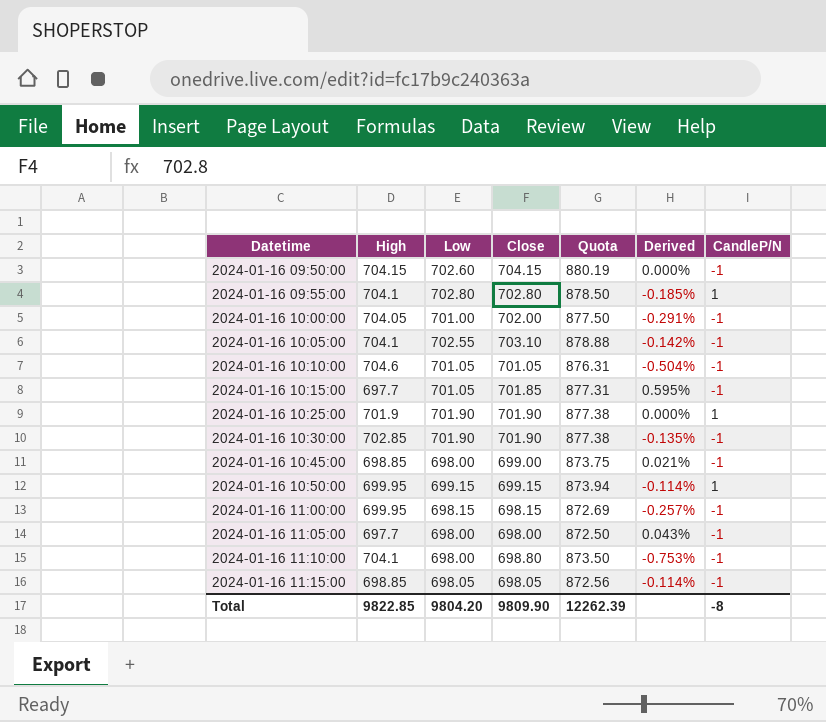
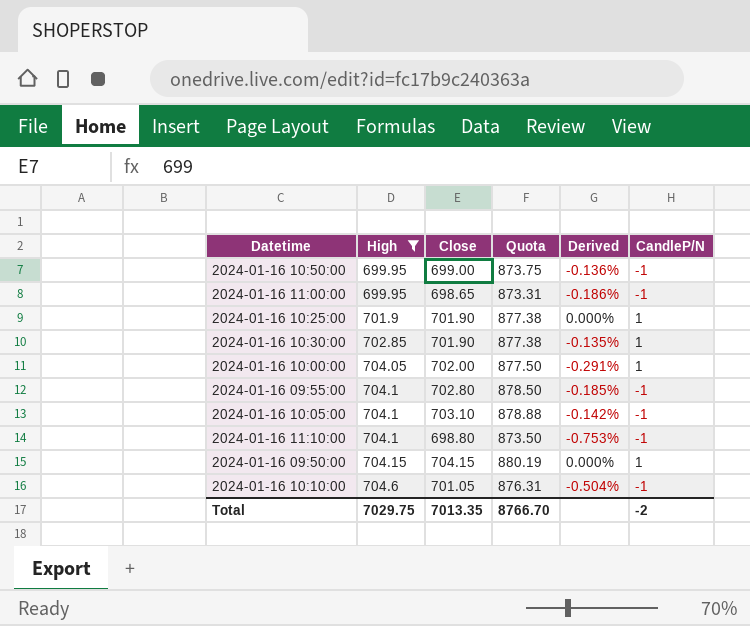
filter: none -> High >= 699.95
row order: Datetime ascending -> High ascending
column Low | position: 3 -> none
2024-01-16 10:50:00 | Close: 699.15 -> 699.00
2024-01-16 10:50:00 | Quota: 873.94 -> 873.75
2024-01-16 10:50:00 | Derived: -0.114% -> -0.136%
2024-01-16 10:50:00 | CandleP/N: 1 -> -1
2024-01-16 11:00:00 | Close: 698.15 -> 698.65
2024-01-16 11:00:00 | Quota: 872.69 -> 873.31
2024-01-16 11:00:00 | Derived: -0.257% -> -0.186%
2024-01-16 10:30:00 | CandleP/N: -1 -> 1
2024-01-16 10:00:00 | CandleP/N: -1 -> 1
2024-01-16 09:55:00 | CandleP/N: 1 -> -1
2024-01-16 09:50:00 | CandleP/N: -1 -> 1
Total | High: 9822.85 -> 7029.75
Total | Close: 9809.90 -> 7013.35
Total | Quota: 12262.39 -> 8766.70
Total | CandleP/N: -8 -> -2

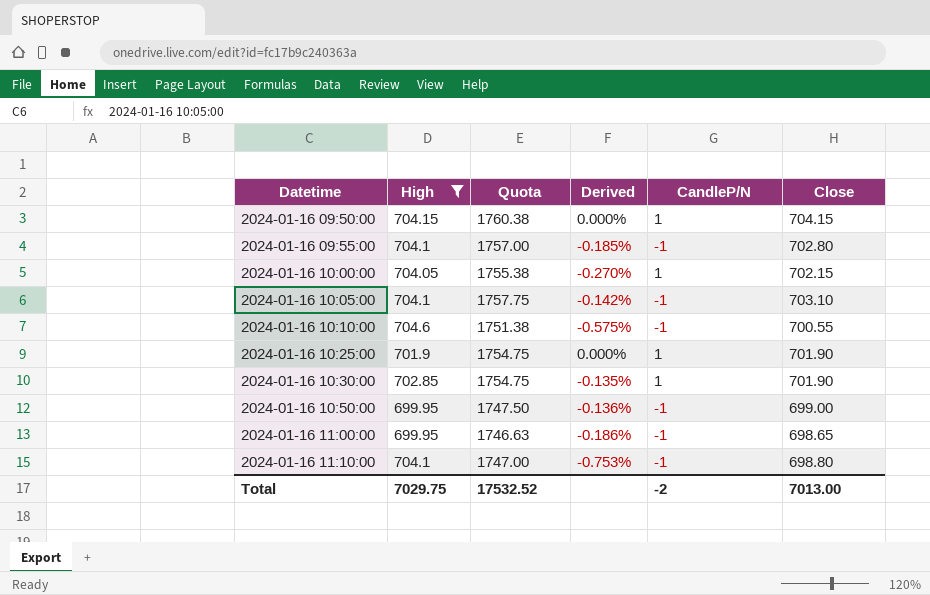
row order: High ascending -> Datetime ascending
column Quota | formula: [Close] * 1.25 -> [Close] * 2.5
column Close | position: 3 -> 6
2024-01-16 10:00:00 | Derived: -0.291% -> -0.270%
2024-01-16 10:00:00 | Close: 702.00 -> 702.15
2024-01-16 10:10:00 | Derived: -0.504% -> -0.575%
2024-01-16 10:10:00 | Close: 701.05 -> 700.55
Total | Quota: 8766.70 -> 17532.52
Total | Close: 7013.35 -> 7013.00

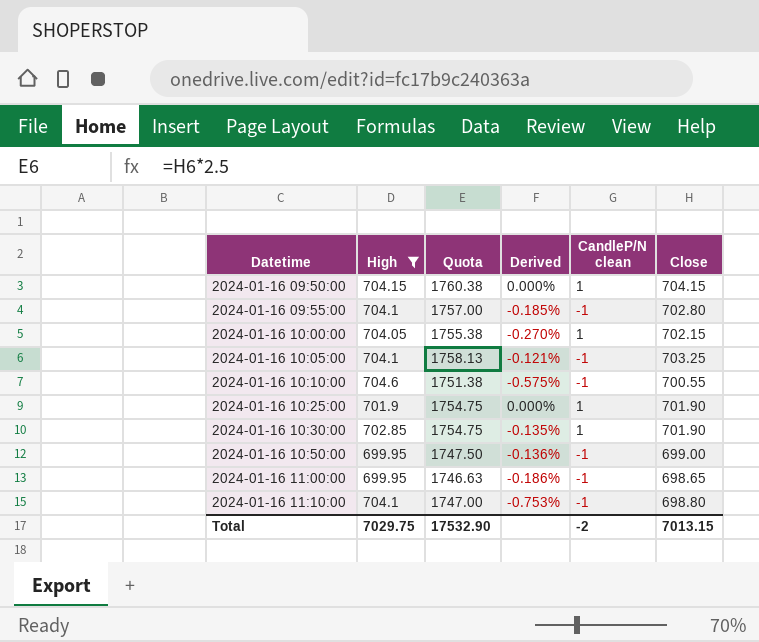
column name: CandleP/N -> CandleP/N clean
2024-01-16 10:05:00 | Quota: 1757.75 -> 1758.13
2024-01-16 10:05:00 | Derived: -0.142% -> -0.121%
2024-01-16 10:05:00 | Close: 703.10 -> 703.25
Total | Quota: 17532.52 -> 17532.90
Total | Close: 7013.00 -> 7013.15

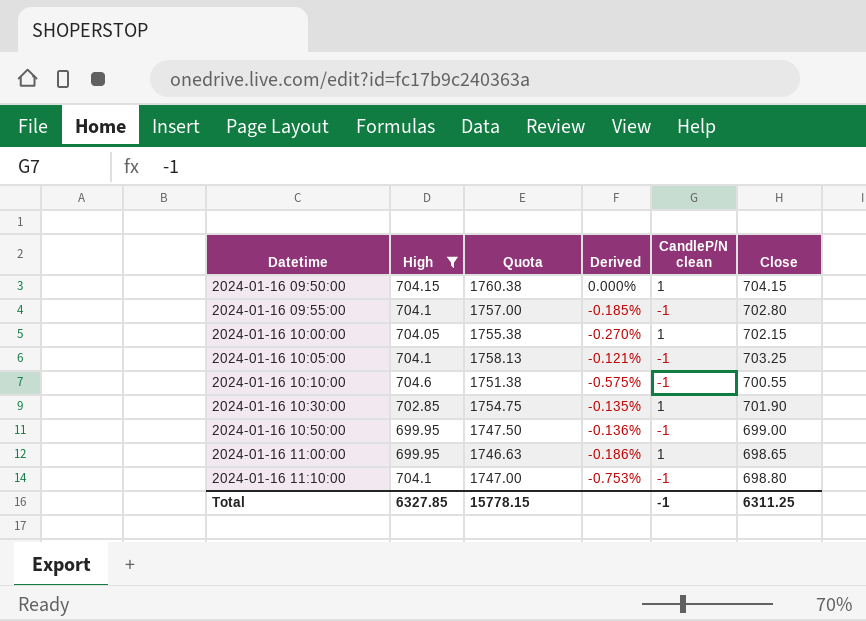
row 2024-01-16 10:25:00: 701.9 | 1754.75 | 0.000% | 1 | 701.90 -> none
2024-01-16 11:00:00 | CandleP/N clean: -1 -> 1
Total | High: 7029.75 -> 6327.85
Total | Quota: 17532.90 -> 15778.15
Total | CandleP/N clean: -2 -> -1
Total | Close: 7013.15 -> 6311.25

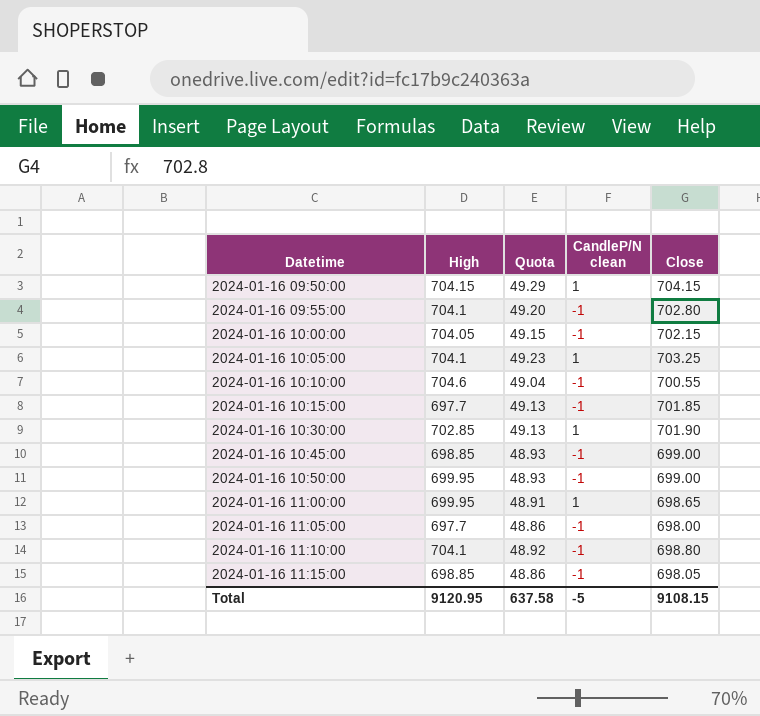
filter: High >= 699.95 -> none
column Derived | formula: ([Close] - [High]) / [High] -> none
column Quota | formula: [Close] * 2.5 -> [Close] * 0.07
2024-01-16 10:00:00 | CandleP/N clean: 1 -> -1
2024-01-16 10:05:00 | CandleP/N clean: -1 -> 1
Total | High: 6327.85 -> 9120.95
Total | Quota: 15778.15 -> 637.58
Total | CandleP/N clean: -1 -> -5
Total | Close: 6311.25 -> 9108.15

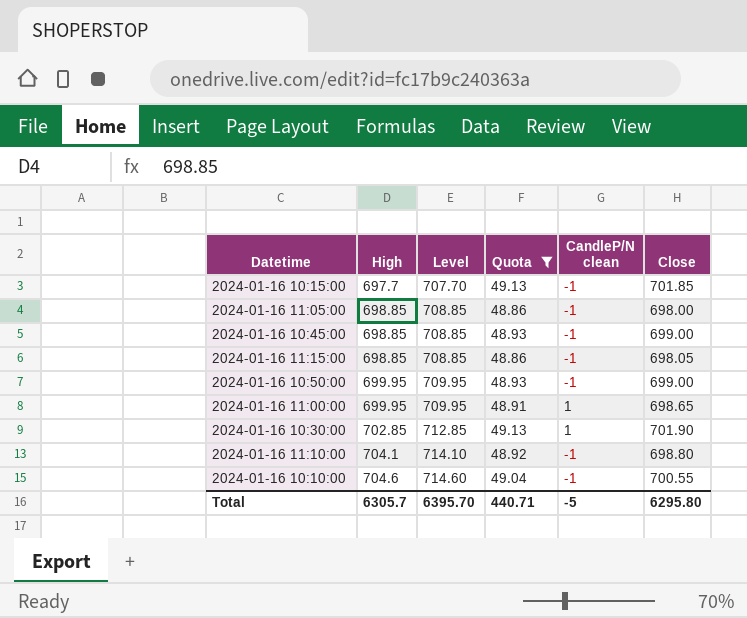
filter: none -> Quota <= 49.13
row order: Datetime ascending -> High ascending
column Level | formula: none -> [High] + 10
2024-01-16 11:05:00 | High: 697.7 -> 698.85
Total | High: 9120.95 -> 6305.7
Total | Quota: 637.58 -> 440.71
Total | Close: 9108.15 -> 6295.80

